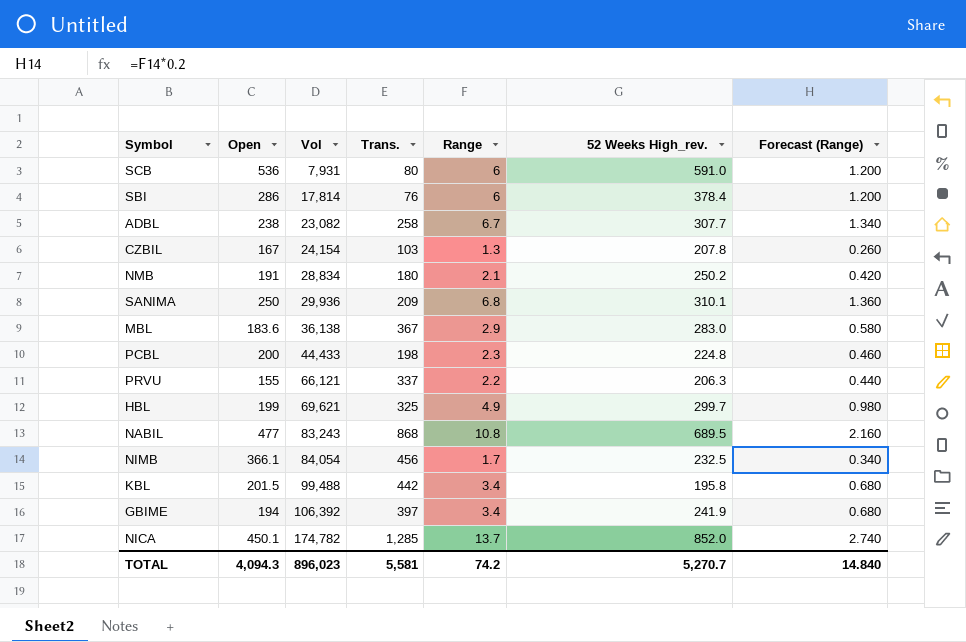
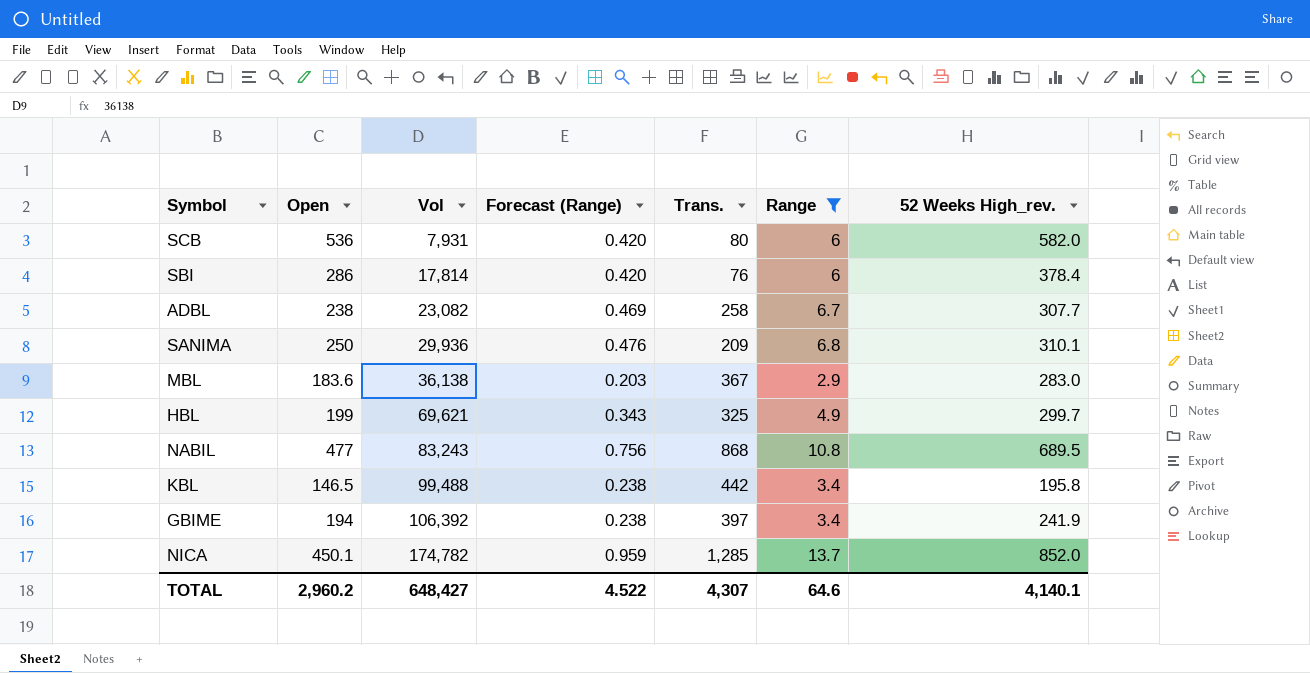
filter: none -> Range >= 2.9
column Forecast (Range) | formula: [Range] * 0.2 -> [Range] * 0.07
column Forecast (Range) | position: 7 -> 4
SCB | 52 Weeks High_rev.: 591.0 -> 582.0
KBL | Open: 201.5 -> 146.5
TOTAL | Open: 4,094.3 -> 2,960.2
TOTAL | Vol: 896,023 -> 648,427
TOTAL | Forecast (Range): 14.840 -> 4.522
TOTAL | Trans.: 5,581 -> 4,307
TOTAL | Range: 74.2 -> 64.6
TOTAL | 52 Weeks High_rev.: 5,270.7 -> 4,140.1

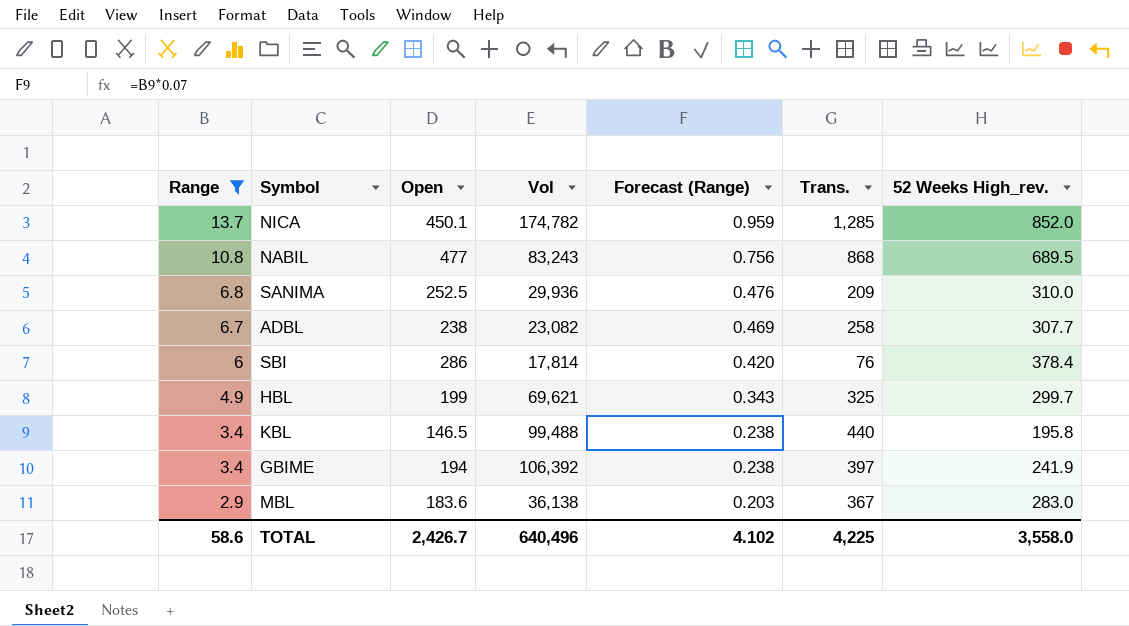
row order: Vol ascending -> Range descending
column Range | position: 6 -> 1
row SCB: 536 | 7,931 | 0.420 | 80 | 6 | 582.0 -> none
SANIMA | Open: 250 -> 252.5
SANIMA | 52 Weeks High_rev.: 310.1 -> 310.0
KBL | Trans.: 442 -> 440
TOTAL | Range: 64.6 -> 58.6
TOTAL | Open: 2,960.2 -> 2,426.7
TOTAL | Vol: 648,427 -> 640,496
TOTAL | Forecast (Range): 4.522 -> 4.102
TOTAL | Trans.: 4,307 -> 4,225
TOTAL | 52 Weeks High_rev.: 4,140.1 -> 3,558.0

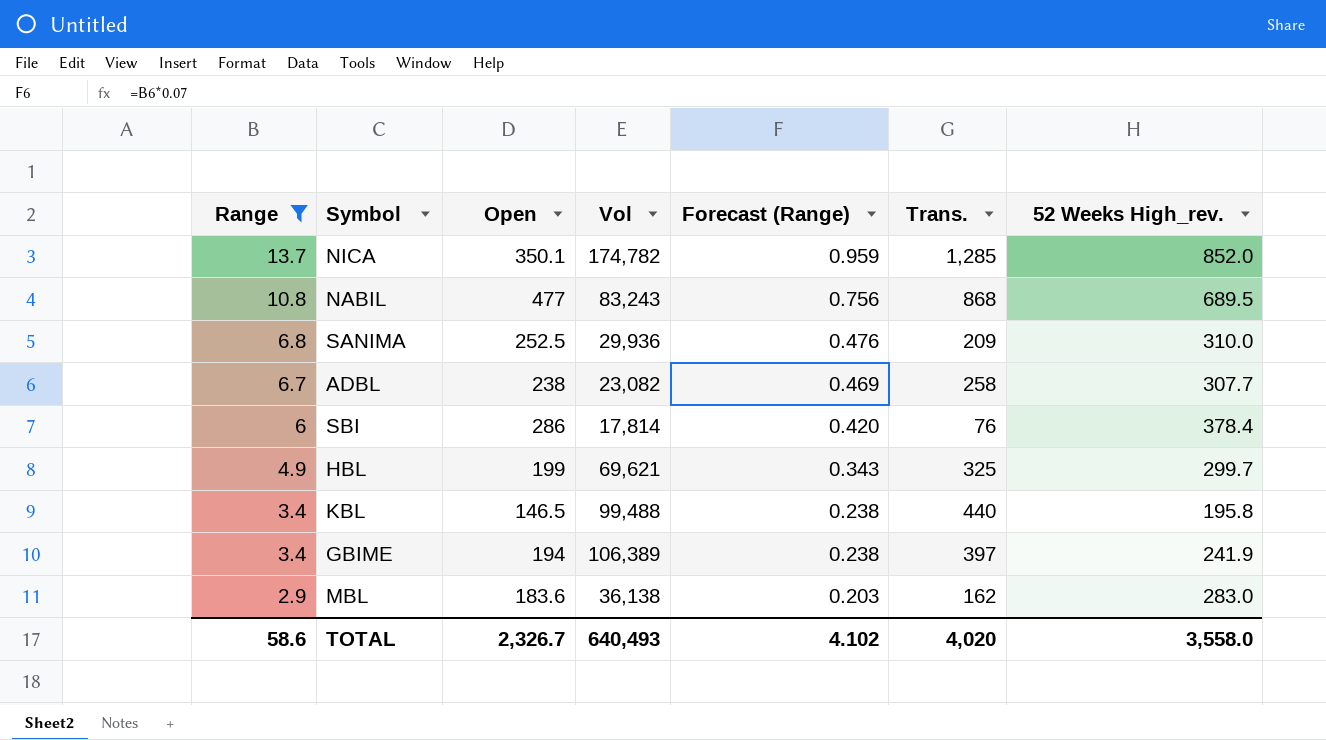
NICA | Open: 450.1 -> 350.1
GBIME | Vol: 106,392 -> 106,389
MBL | Trans.: 367 -> 162
TOTAL | Open: 2,426.7 -> 2,326.7
TOTAL | Vol: 640,496 -> 640,493
TOTAL | Trans.: 4,225 -> 4,020

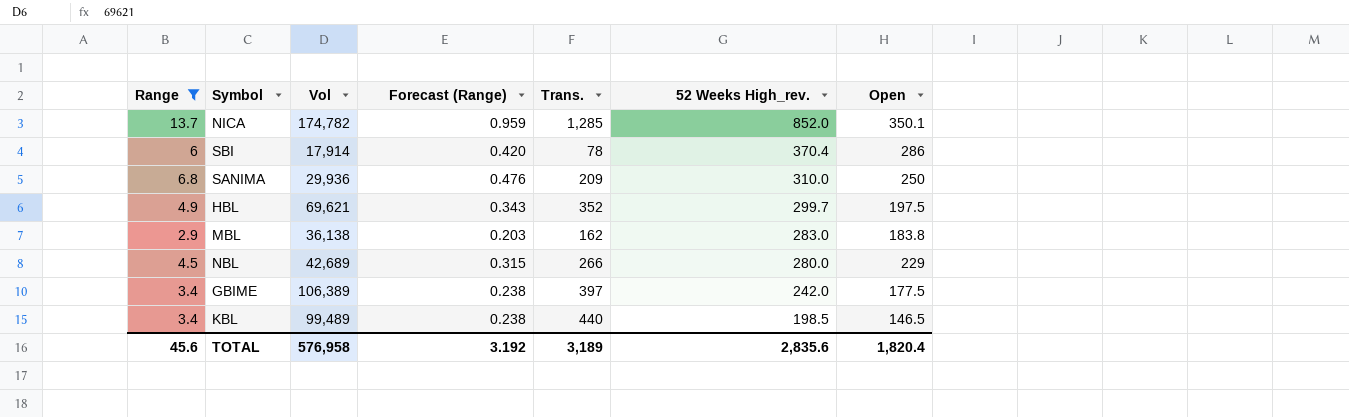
row order: Range descending -> 52 Weeks High_rev. descending
column Open | position: 3 -> 7
row NABIL: 10.8 | 477 | 83,243 | 0.756 | 868 | 689.5 -> none
row ADBL: 6.7 | 238 | 23,082 | 0.469 | 258 | 307.7 -> none
SBI | Vol: 17,814 -> 17,914
SBI | Trans.: 76 -> 78
SBI | 52 Weeks High_rev.: 378.4 -> 370.4
SANIMA | Open: 252.5 -> 250
HBL | Trans.: 325 -> 352
HBL | Open: 199 -> 197.5
MBL | Open: 183.6 -> 183.8
row NBL: none -> 4.5 | 42,689 | 0.315 | 266 | 280.0 | 229
GBIME | 52 Weeks High_rev.: 241.9 -> 242.0
GBIME | Open: 194 -> 177.5
KBL | Vol: 99,488 -> 99,489
KBL | 52 Weeks High_rev.: 195.8 -> 198.5
TOTAL | Range: 58.6 -> 45.6
TOTAL | Vol: 640,493 -> 576,958
TOTAL | Forecast (Range): 4.102 -> 3.192
TOTAL | Trans.: 4,020 -> 3,189
TOTAL | 52 Weeks High_rev.: 3,558.0 -> 2,835.6
TOTAL | Open: 2,326.7 -> 1,820.4

